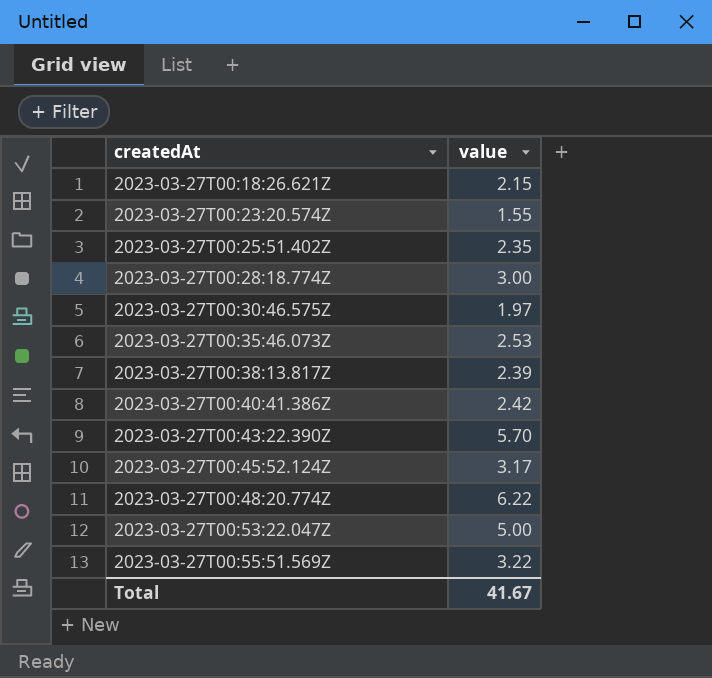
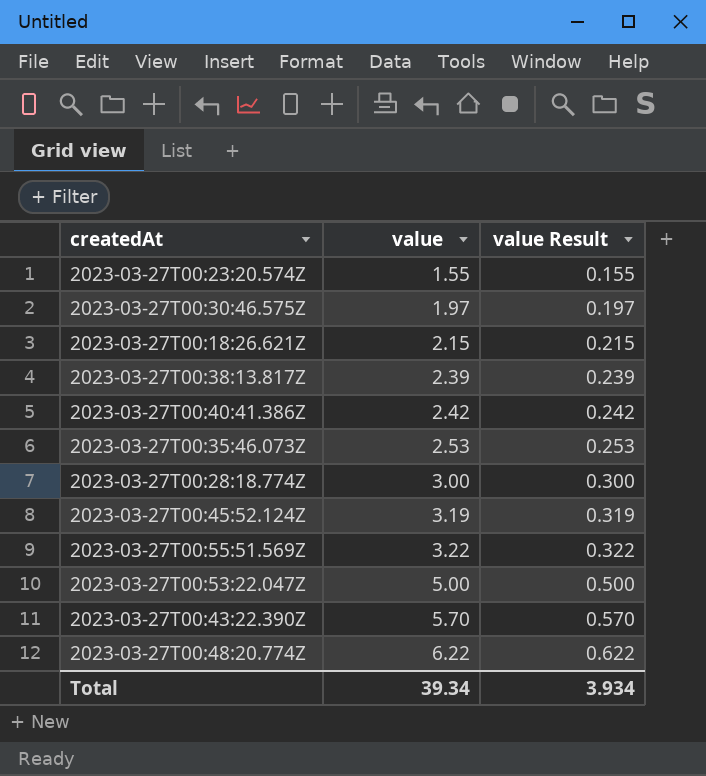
row order: createdAt ascending -> value ascending
column value Result | formula: none -> [value] * 0.1
row 2023-03-27T00:25:51.402Z: 2.35 -> none
2023-03-27T00:45:52.124Z | value: 3.17 -> 3.19
Total | value: 41.67 -> 39.34

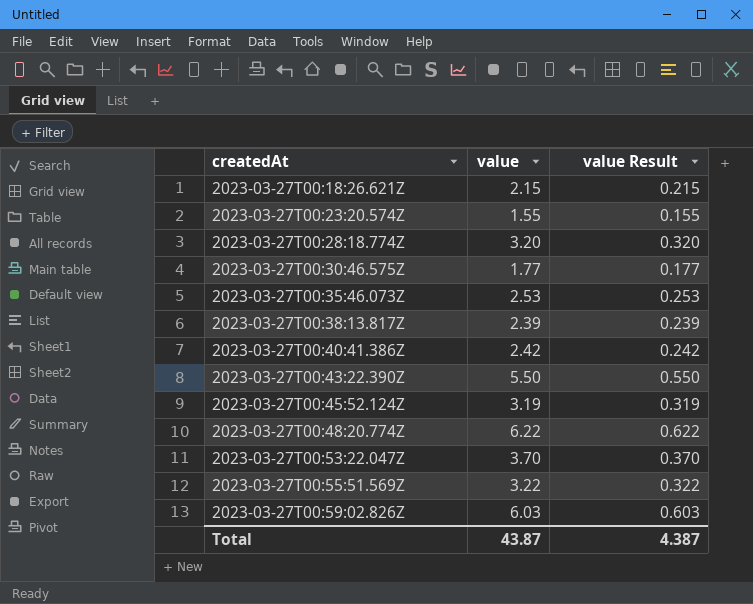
row order: value ascending -> createdAt ascending
2023-03-27T00:28:18.774Z | value: 3.00 -> 3.20
2023-03-27T00:28:18.774Z | value Result: 0.300 -> 0.320
2023-03-27T00:30:46.575Z | value: 1.97 -> 1.77
2023-03-27T00:30:46.575Z | value Result: 0.197 -> 0.177
2023-03-27T00:43:22.390Z | value: 5.70 -> 5.50
2023-03-27T00:43:22.390Z | value Result: 0.570 -> 0.550
2023-03-27T00:53:22.047Z | value: 5.00 -> 3.70
2023-03-27T00:53:22.047Z | value Result: 0.500 -> 0.370
row 2023-03-27T00:59:02.826Z: none -> 6.03 | 0.603
Total | value: 39.34 -> 43.87
Total | value Result: 3.934 -> 4.387

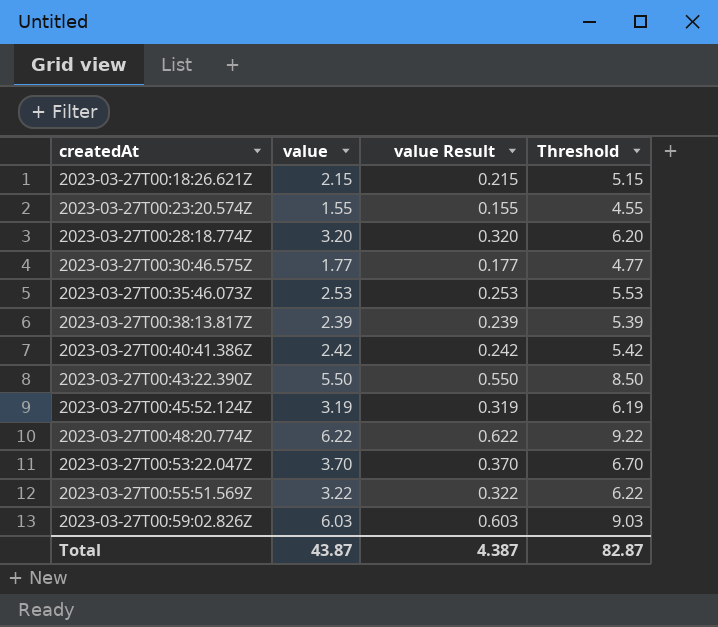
column Threshold | formula: none -> [value] + 3

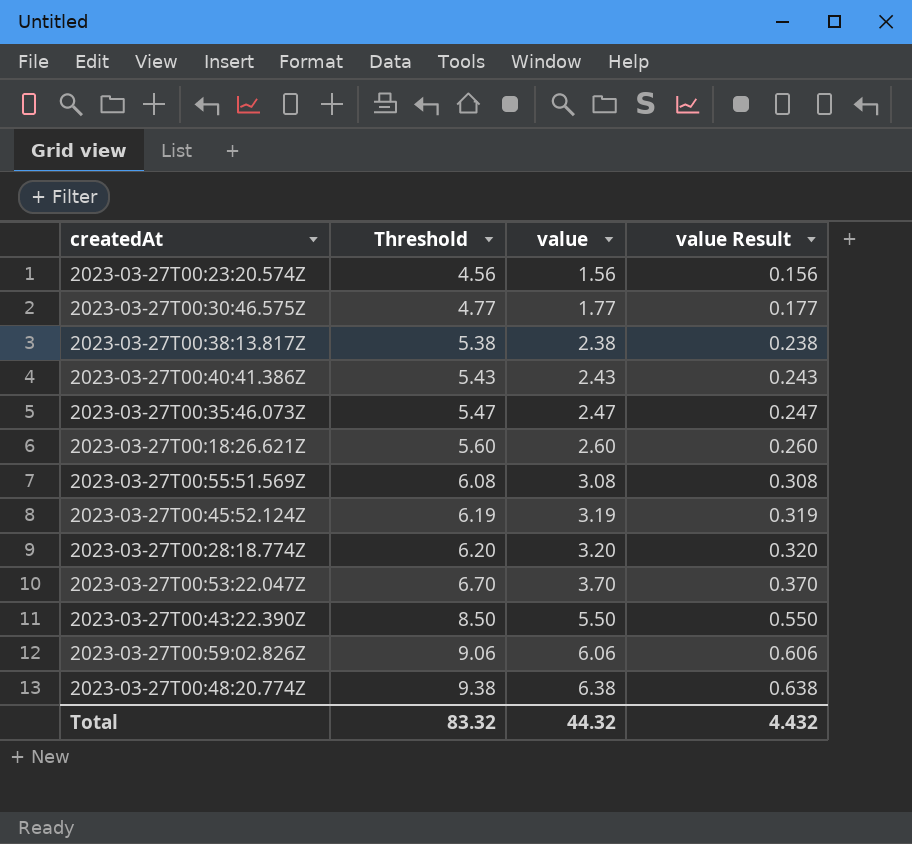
row order: createdAt ascending -> Threshold ascending
column Threshold | position: 4 -> 2
2023-03-27T00:23:20.574Z | Threshold: 4.55 -> 4.56
2023-03-27T00:23:20.574Z | value: 1.55 -> 1.56
2023-03-27T00:23:20.574Z | value Result: 0.155 -> 0.156
2023-03-27T00:38:13.817Z | Threshold: 5.39 -> 5.38
2023-03-27T00:38:13.817Z | value: 2.39 -> 2.38
2023-03-27T00:38:13.817Z | value Result: 0.239 -> 0.238
2023-03-27T00:40:41.386Z | Threshold: 5.42 -> 5.43
2023-03-27T00:40:41.386Z | value: 2.42 -> 2.43
2023-03-27T00:40:41.386Z | value Result: 0.242 -> 0.243
2023-03-27T00:35:46.073Z | Threshold: 5.53 -> 5.47
2023-03-27T00:35:46.073Z | value: 2.53 -> 2.47
2023-03-27T00:35:46.073Z | value Result: 0.253 -> 0.247
2023-03-27T00:18:26.621Z | Threshold: 5.15 -> 5.60
2023-03-27T00:18:26.621Z | value: 2.15 -> 2.60
2023-03-27T00:18:26.621Z | value Result: 0.215 -> 0.260
2023-03-27T00:55:51.569Z | Threshold: 6.22 -> 6.08
2023-03-27T00:55:51.569Z | value: 3.22 -> 3.08
2023-03-27T00:55:51.569Z | value Result: 0.322 -> 0.308
2023-03-27T00:59:02.826Z | Threshold: 9.03 -> 9.06
2023-03-27T00:59:02.826Z | value: 6.03 -> 6.06
2023-03-27T00:59:02.826Z | value Result: 0.603 -> 0.606
2023-03-27T00:48:20.774Z | Threshold: 9.22 -> 9.38
2023-03-27T00:48:20.774Z | value: 6.22 -> 6.38
2023-03-27T00:48:20.774Z | value Result: 0.622 -> 0.638
Total | Threshold: 82.87 -> 83.32
Total | value: 43.87 -> 44.32
Total | value Result: 4.387 -> 4.432

